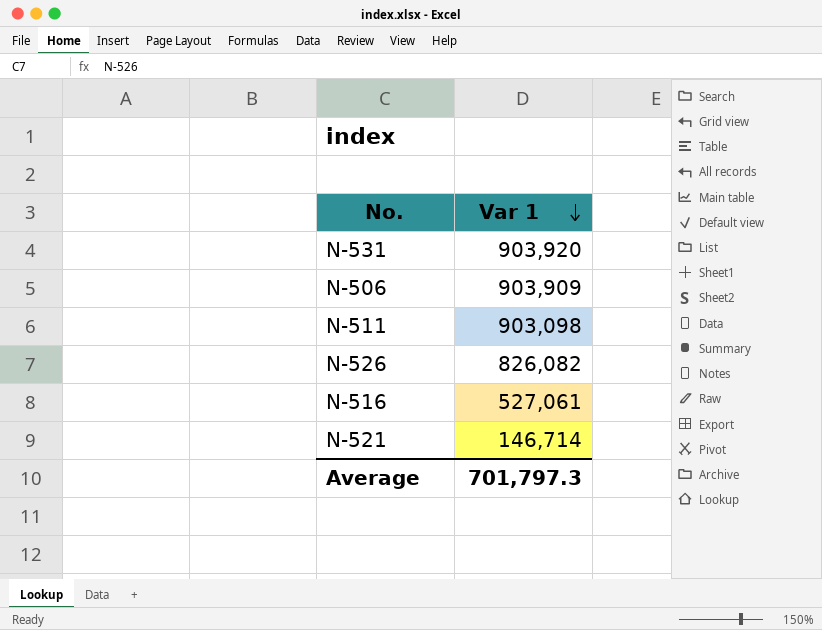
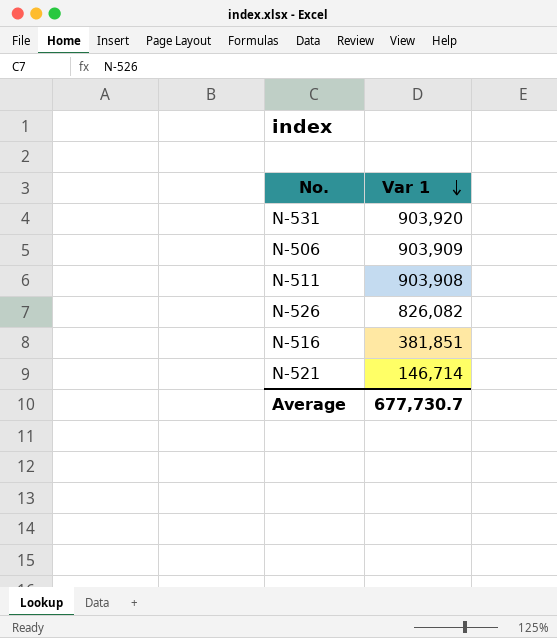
N-511 | Var 1: 903,098 -> 903,908
N-516 | Var 1: 527,061 -> 381,851
Average | Var 1: 701,797.3 -> 677,730.7

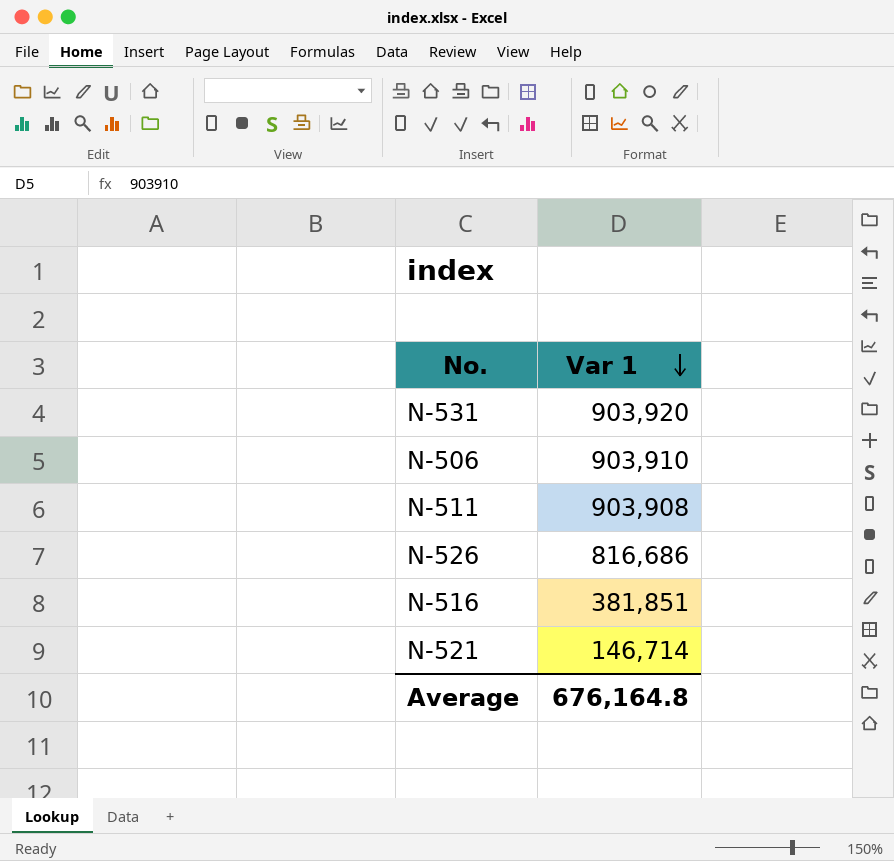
N-506 | Var 1: 903,909 -> 903,910
N-526 | Var 1: 826,082 -> 816,686
Average | Var 1: 677,730.7 -> 676,164.8

